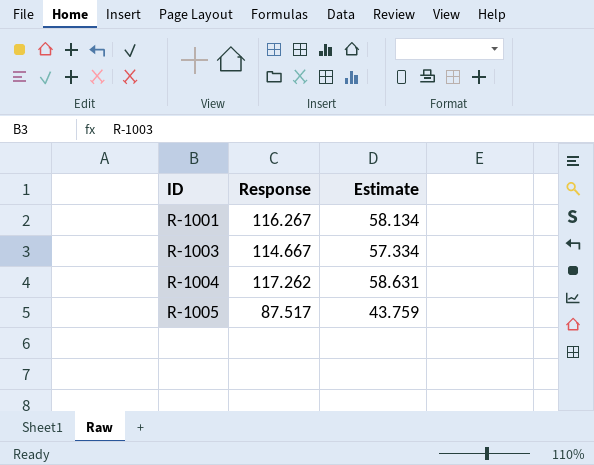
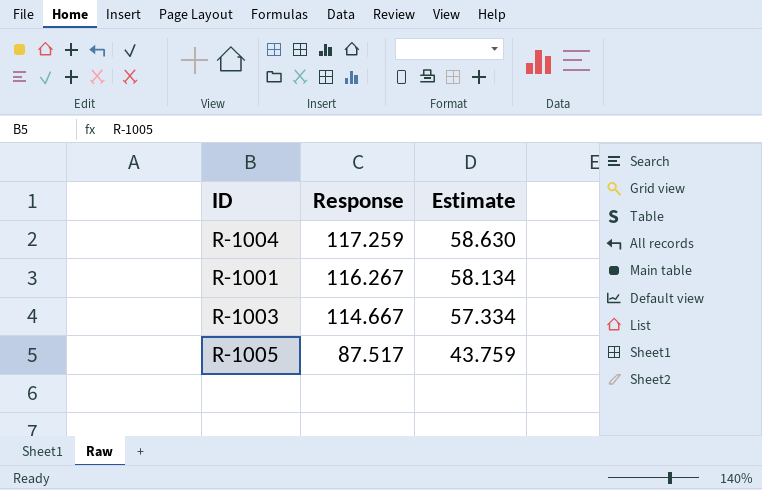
row order: ID ascending -> Response descending
R-1004 | Response: 117.262 -> 117.259
R-1004 | Estimate: 58.631 -> 58.630

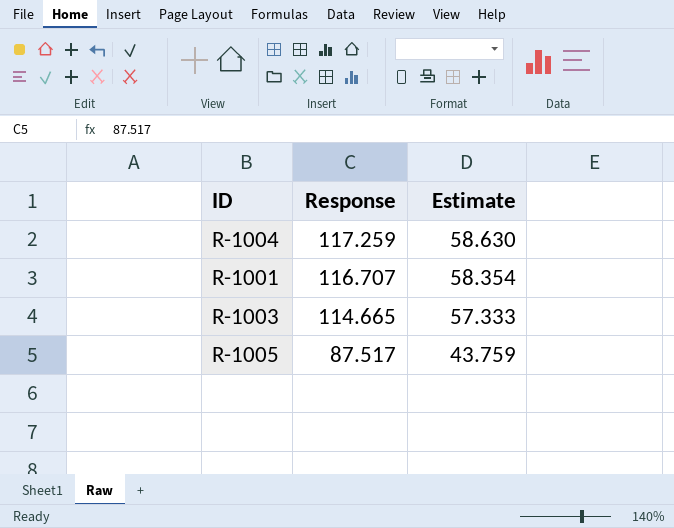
R-1001 | Response: 116.267 -> 116.707
R-1001 | Estimate: 58.134 -> 58.354
R-1003 | Response: 114.667 -> 114.665
R-1003 | Estimate: 57.334 -> 57.333

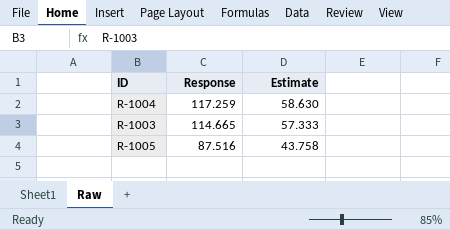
row R-1001: 116.707 | 58.354 -> none
R-1005 | Response: 87.517 -> 87.516
R-1005 | Estimate: 43.759 -> 43.758

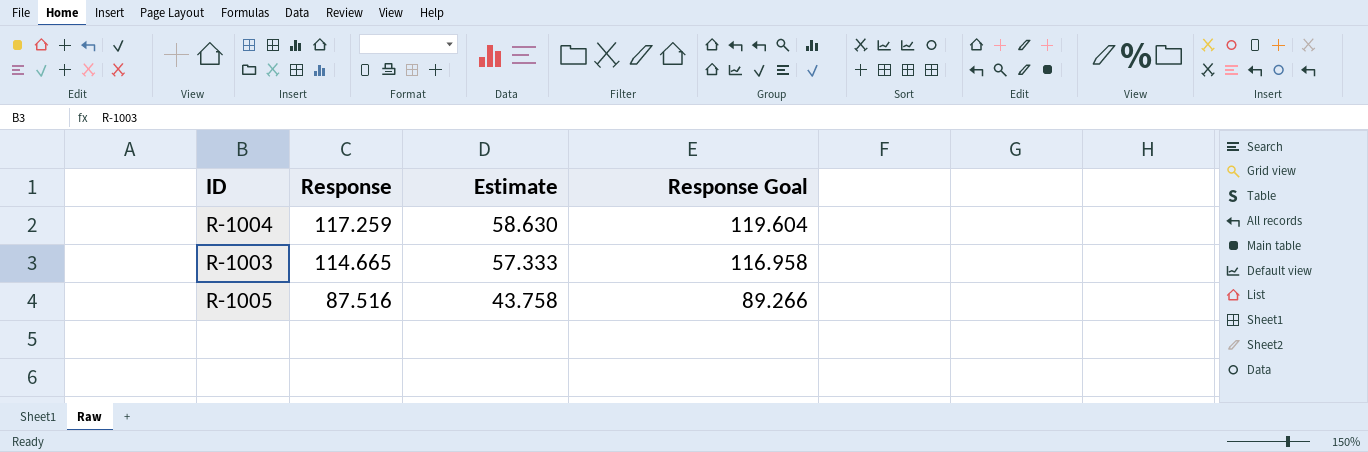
column Response Goal | formula: none -> [Response] * 1.02

